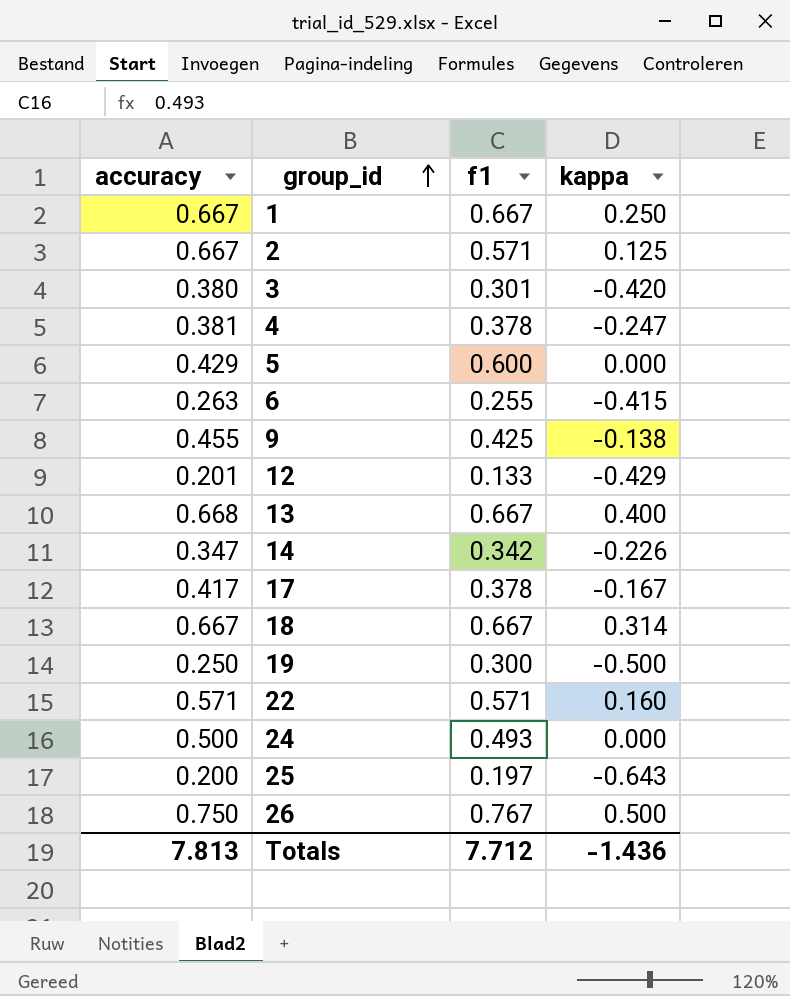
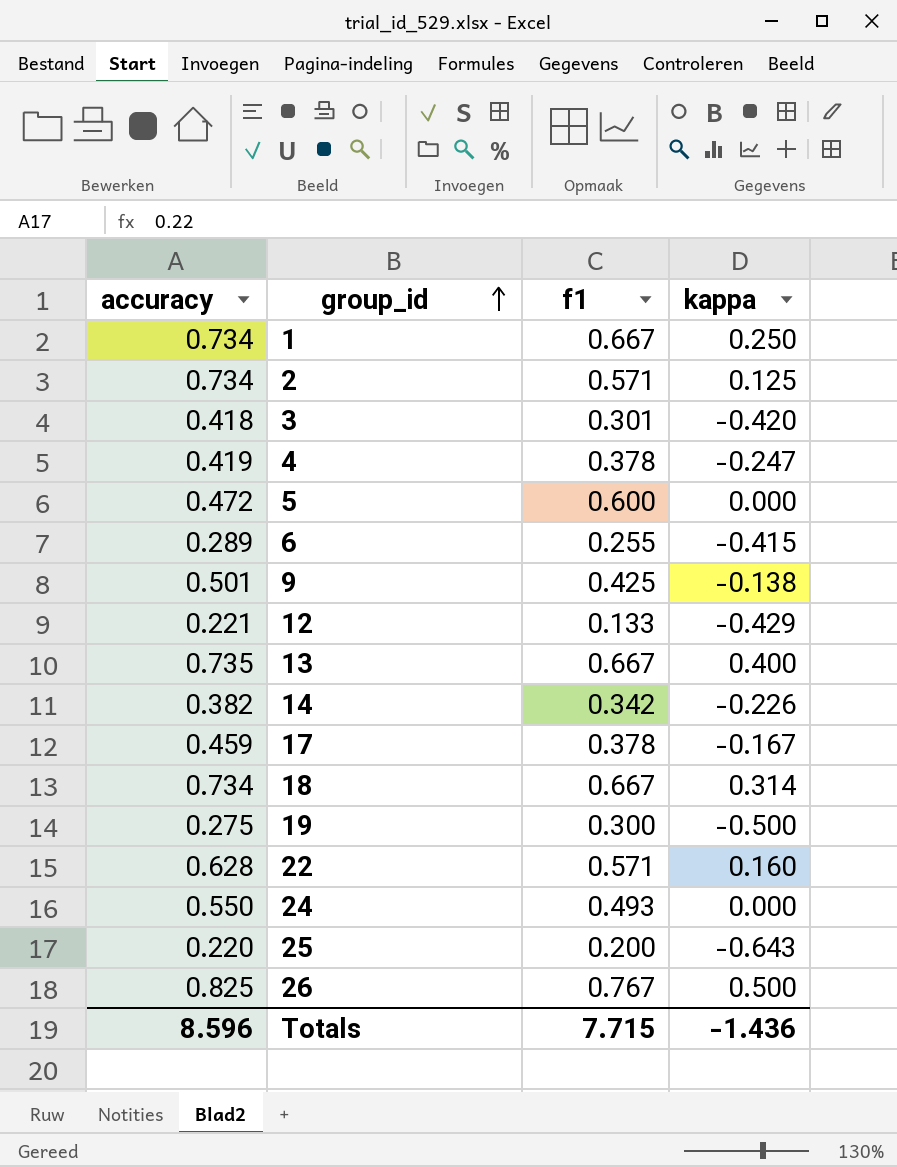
1 | accuracy: 0.667 -> 0.734
2 | accuracy: 0.667 -> 0.734
3 | accuracy: 0.380 -> 0.418
4 | accuracy: 0.381 -> 0.419
5 | accuracy: 0.429 -> 0.472
6 | accuracy: 0.263 -> 0.289
9 | accuracy: 0.455 -> 0.501
12 | accuracy: 0.201 -> 0.221
13 | accuracy: 0.668 -> 0.735
14 | accuracy: 0.347 -> 0.382
17 | accuracy: 0.417 -> 0.459
18 | accuracy: 0.667 -> 0.734
19 | accuracy: 0.250 -> 0.275
22 | accuracy: 0.571 -> 0.628
24 | accuracy: 0.500 -> 0.550
25 | accuracy: 0.200 -> 0.220
25 | f1: 0.197 -> 0.200
26 | accuracy: 0.750 -> 0.825
Totals | accuracy: 7.813 -> 8.596
Totals | f1: 7.712 -> 7.715

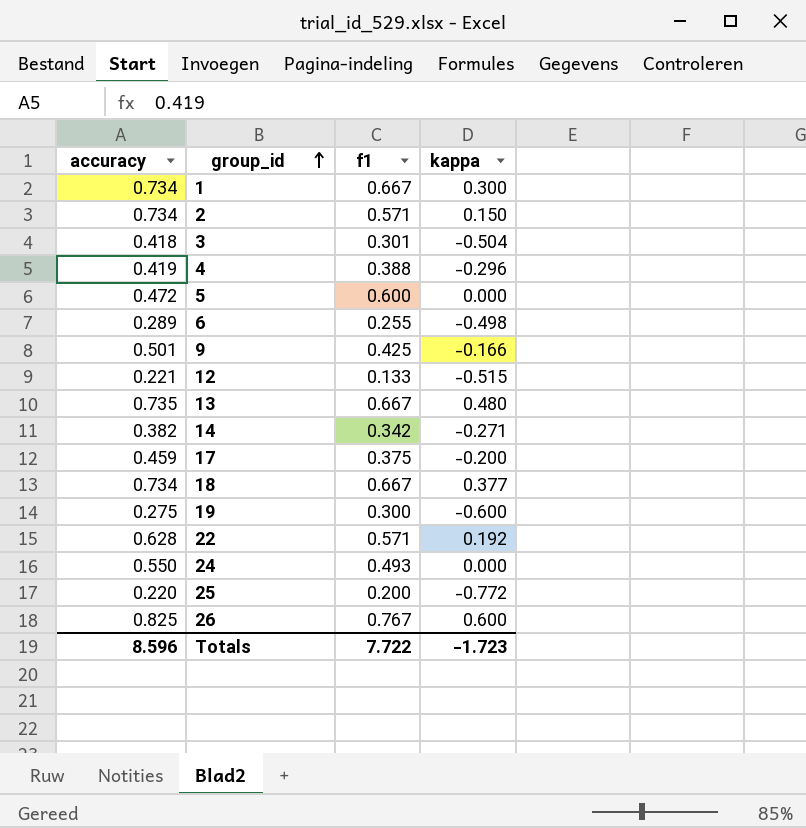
1 | kappa: 0.250 -> 0.300
2 | kappa: 0.125 -> 0.150
3 | kappa: -0.420 -> -0.504
4 | f1: 0.378 -> 0.388
4 | kappa: -0.247 -> -0.296
6 | kappa: -0.415 -> -0.498
9 | kappa: -0.138 -> -0.166
12 | kappa: -0.429 -> -0.515
13 | kappa: 0.400 -> 0.480
14 | kappa: -0.226 -> -0.271
17 | f1: 0.378 -> 0.375
17 | kappa: -0.167 -> -0.200
18 | kappa: 0.314 -> 0.377
19 | kappa: -0.500 -> -0.600
22 | kappa: 0.160 -> 0.192
25 | kappa: -0.643 -> -0.772
26 | kappa: 0.500 -> 0.600
Totals | f1: 7.715 -> 7.722
Totals | kappa: -1.436 -> -1.723

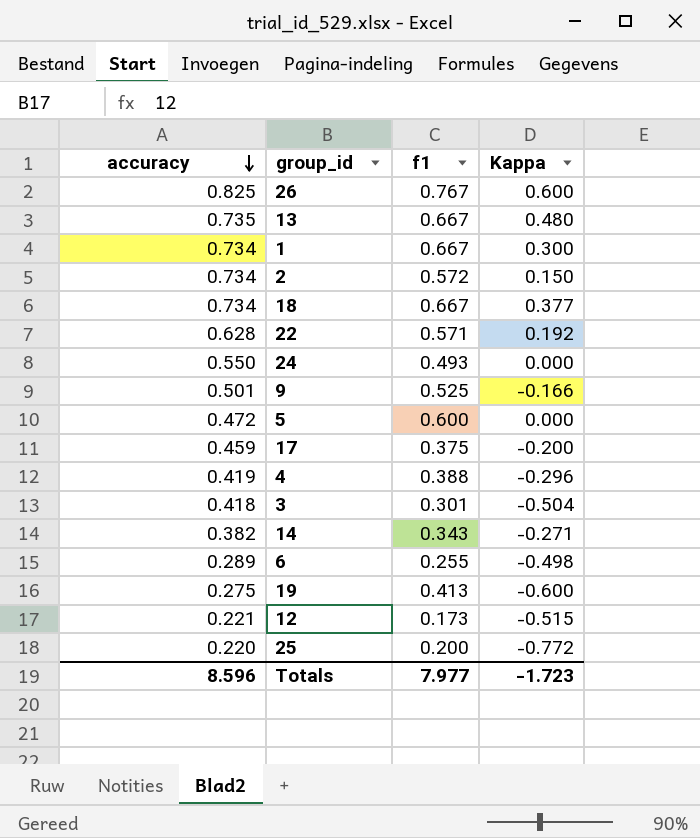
row order: group_id ascending -> accuracy descending
column name: kappa -> Kappa
2 | f1: 0.571 -> 0.572
9 | f1: 0.425 -> 0.525
14 | f1: 0.342 -> 0.343
19 | f1: 0.300 -> 0.413
12 | f1: 0.133 -> 0.173
Totals | f1: 7.722 -> 7.977

